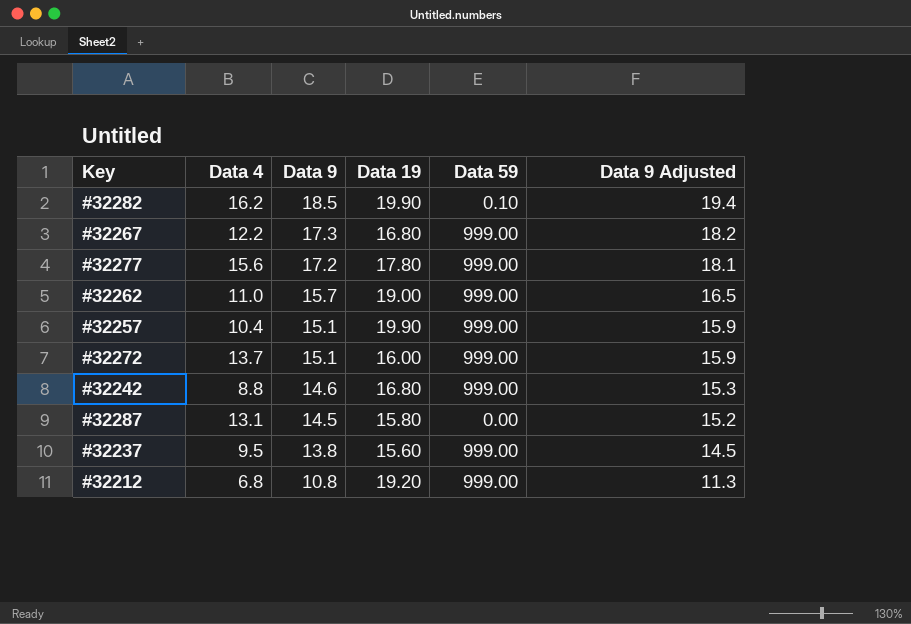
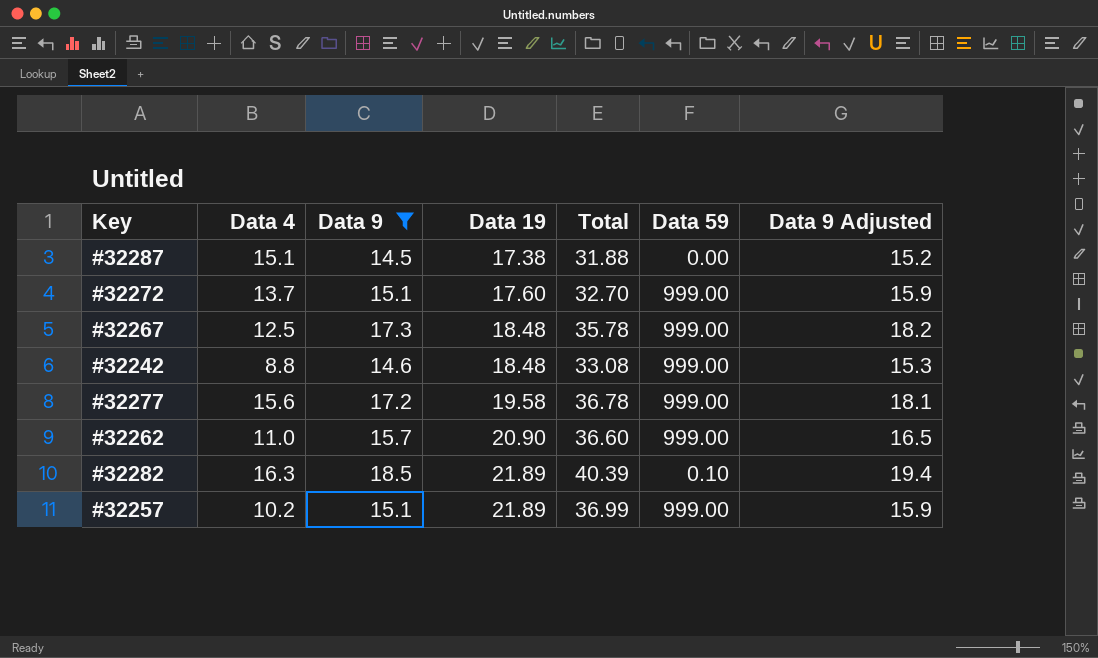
filter: none -> Data 9 >= 14.5
row order: Data 9 descending -> Data 19 ascending
column Total | formula: none -> [Data 9] + [Data 19]
#32287 | Data 4: 13.1 -> 15.1
#32287 | Data 19: 15.80 -> 17.38
#32272 | Data 19: 16.00 -> 17.60
#32267 | Data 4: 12.2 -> 12.5
#32267 | Data 19: 16.80 -> 18.48
#32242 | Data 19: 16.80 -> 18.48
#32277 | Data 19: 17.80 -> 19.58
#32262 | Data 19: 19.00 -> 20.90
#32282 | Data 4: 16.2 -> 16.3
#32282 | Data 19: 19.90 -> 21.89
#32257 | Data 4: 10.4 -> 10.2
#32257 | Data 19: 19.90 -> 21.89

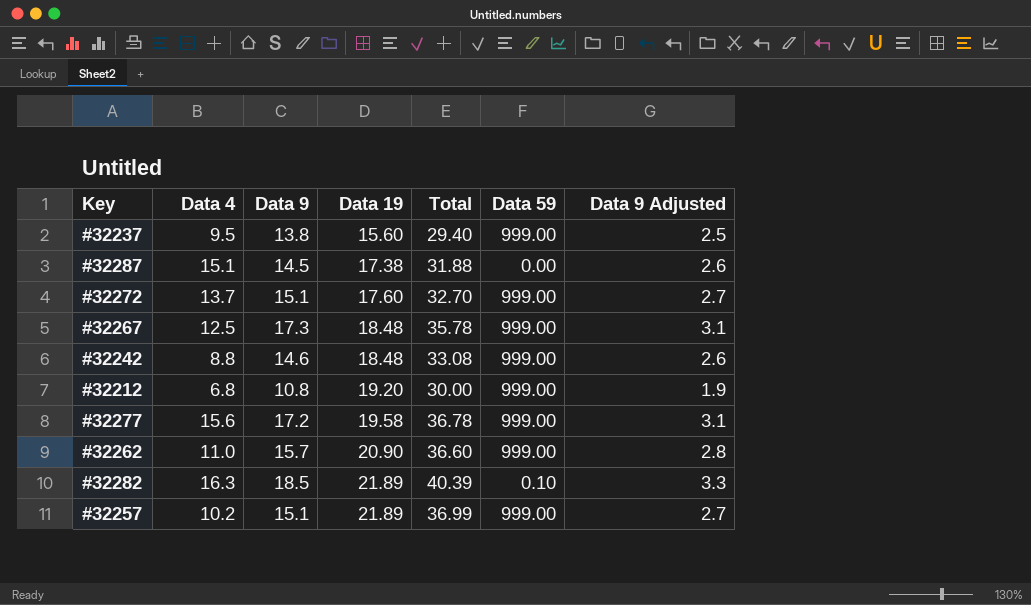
filter: Data 9 >= 14.5 -> none
column Data 9 Adjusted | formula: [Data 9] * 1.05 -> [Data 9] * 0.18

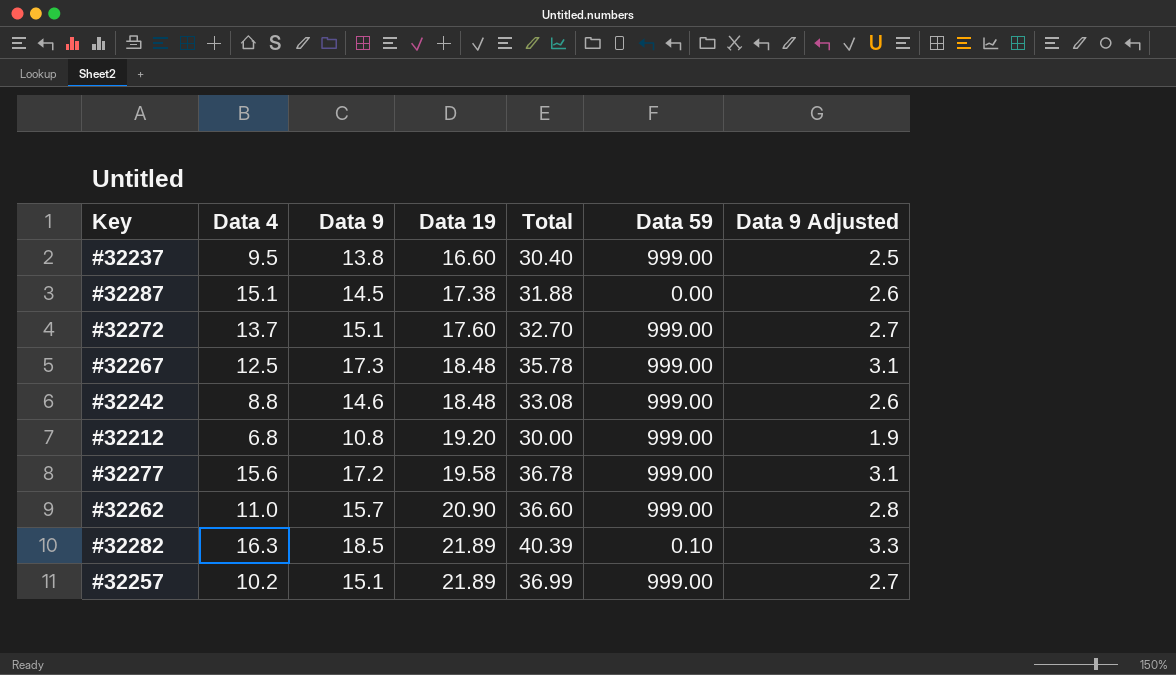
#32237 | Data 19: 15.60 -> 16.60
#32237 | Total: 29.40 -> 30.40

